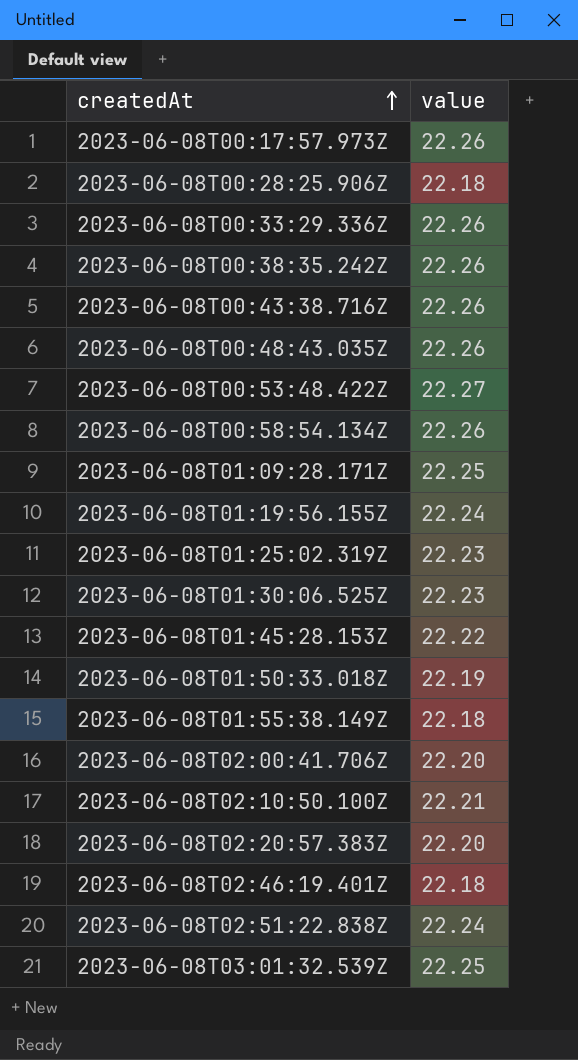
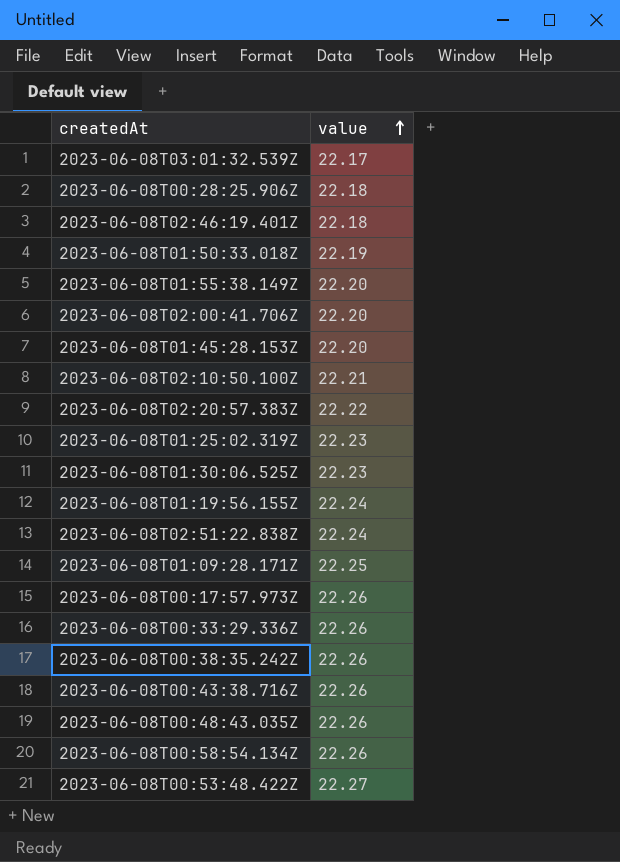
row order: createdAt ascending -> value ascending
2023-06-08T03:01:32.539Z | value: 22.25 -> 22.17
2023-06-08T01:55:38.149Z | value: 22.18 -> 22.20
2023-06-08T01:45:28.153Z | value: 22.22 -> 22.20
2023-06-08T02:20:57.383Z | value: 22.20 -> 22.22

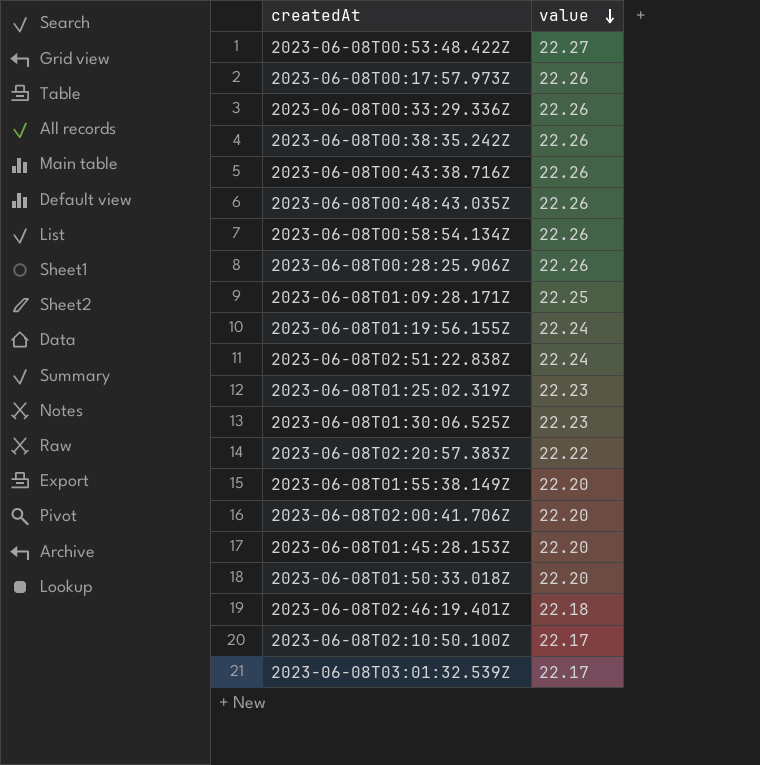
row order: value ascending -> value descending
2023-06-08T00:28:25.906Z | value: 22.18 -> 22.26
2023-06-08T01:50:33.018Z | value: 22.19 -> 22.20
2023-06-08T02:10:50.100Z | value: 22.21 -> 22.17

